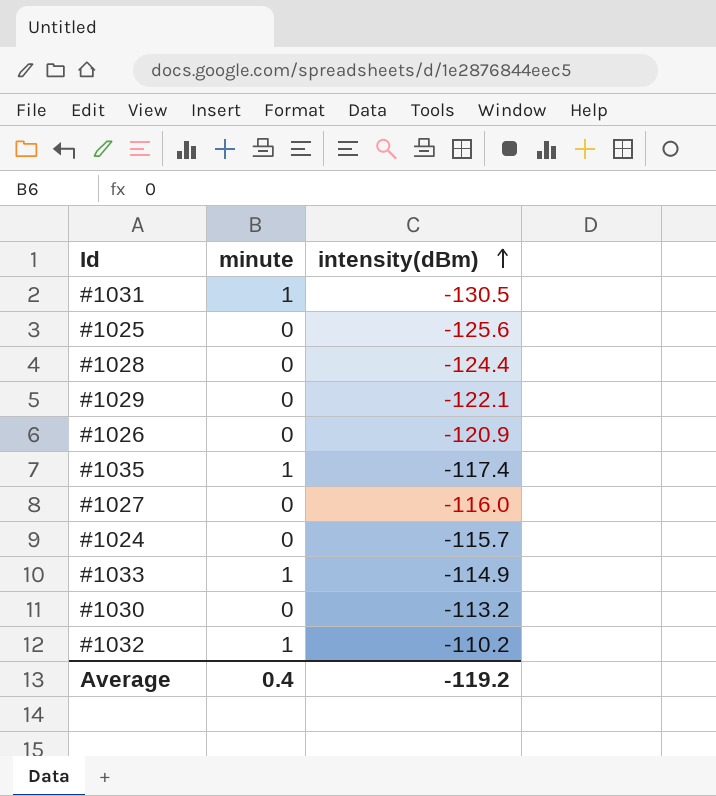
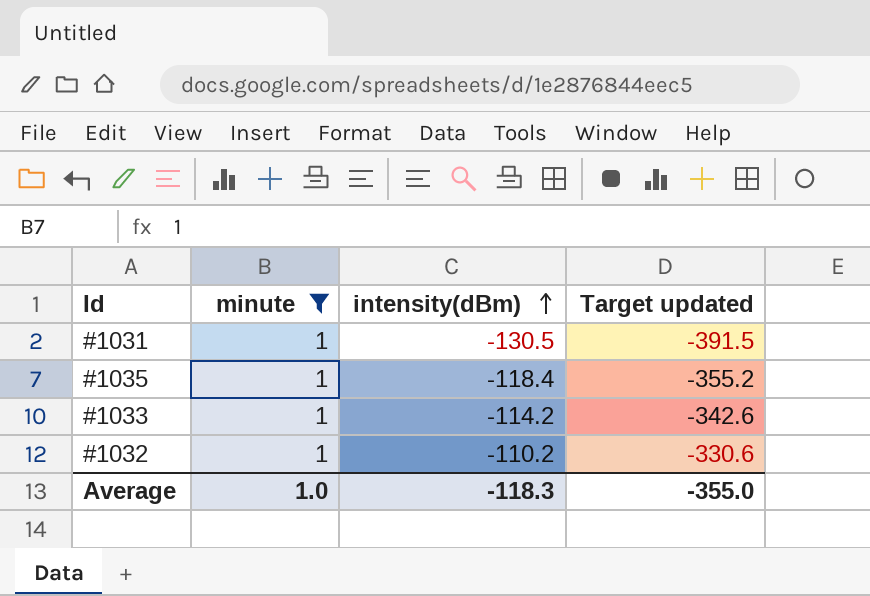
filter: none -> minute = 1
column Target updated | formula: none -> [intensity(dBm)] * 3
#1035 | intensity(dBm): -117.4 -> -118.4
#1033 | intensity(dBm): -114.9 -> -114.2
Average | minute: 0.4 -> 1.0
Average | intensity(dBm): -119.2 -> -118.3

